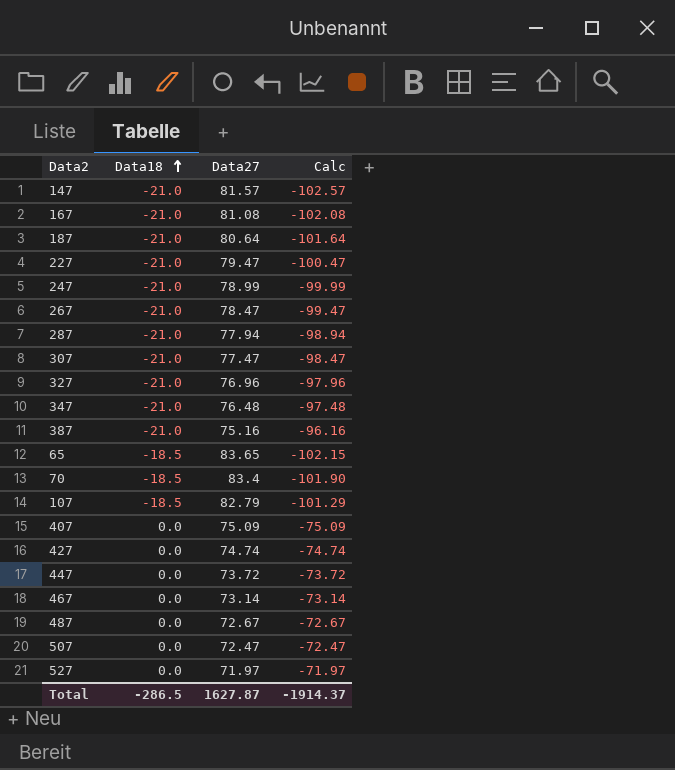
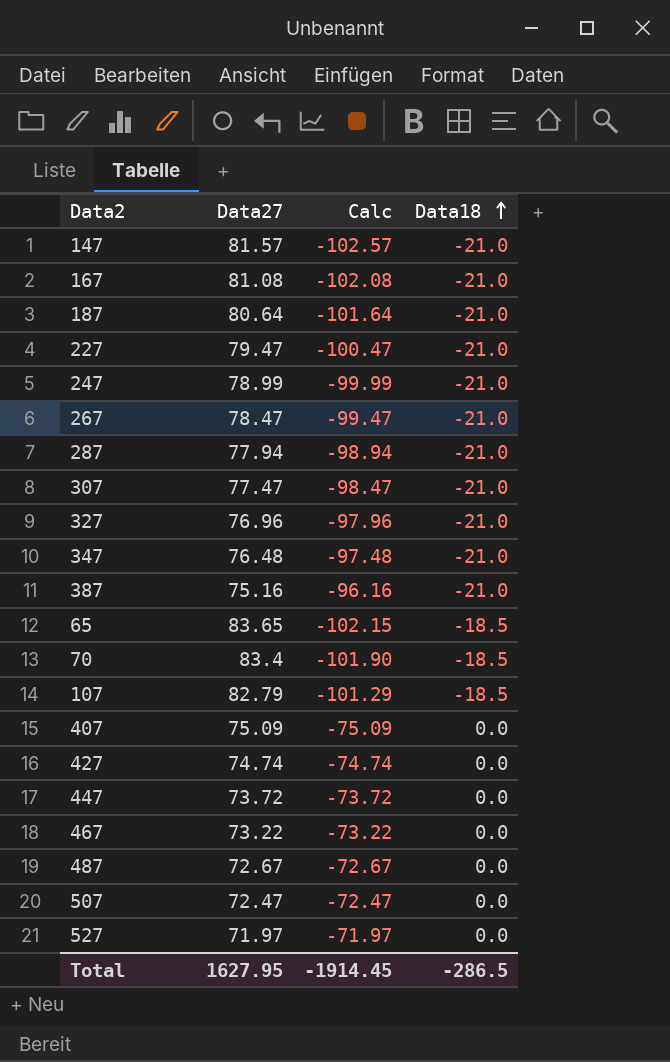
column Data18 | position: 2 -> 4
467 | Data27: 73.14 -> 73.22
467 | Calc: -73.14 -> -73.22
Total | Data27: 1627.87 -> 1627.95
Total | Calc: -1914.37 -> -1914.45

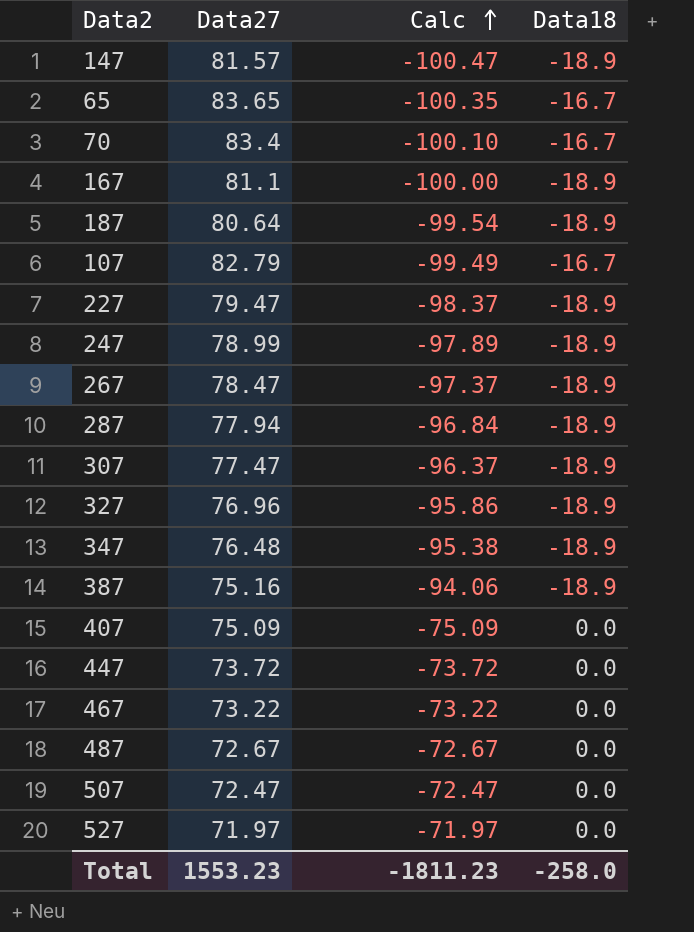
row order: Data18 ascending -> Calc ascending
row 427: 74.74 | -74.74 | 0.0 -> none
147 | Calc: -102.57 -> -100.47
147 | Data18: -21.0 -> -18.9
65 | Calc: -102.15 -> -100.35
65 | Data18: -18.5 -> -16.7
70 | Calc: -101.90 -> -100.10
70 | Data18: -18.5 -> -16.7
167 | Data27: 81.08 -> 81.1
167 | Calc: -102.08 -> -100.00
167 | Data18: -21.0 -> -18.9
187 | Calc: -101.64 -> -99.54
187 | Data18: -21.0 -> -18.9
107 | Calc: -101.29 -> -99.49
107 | Data18: -18.5 -> -16.7
227 | Calc: -100.47 -> -98.37
227 | Data18: -21.0 -> -18.9
247 | Calc: -99.99 -> -97.89
247 | Data18: -21.0 -> -18.9
267 | Calc: -99.47 -> -97.37
267 | Data18: -21.0 -> -18.9
287 | Calc: -98.94 -> -96.84
287 | Data18: -21.0 -> -18.9
307 | Calc: -98.47 -> -96.37
307 | Data18: -21.0 -> -18.9
327 | Calc: -97.96 -> -95.86
327 | Data18: -21.0 -> -18.9
347 | Calc: -97.48 -> -95.38
347 | Data18: -21.0 -> -18.9
387 | Calc: -96.16 -> -94.06
387 | Data18: -21.0 -> -18.9
Total | Data27: 1627.95 -> 1553.23
Total | Calc: -1914.45 -> -1811.23
Total | Data18: -286.5 -> -258.0

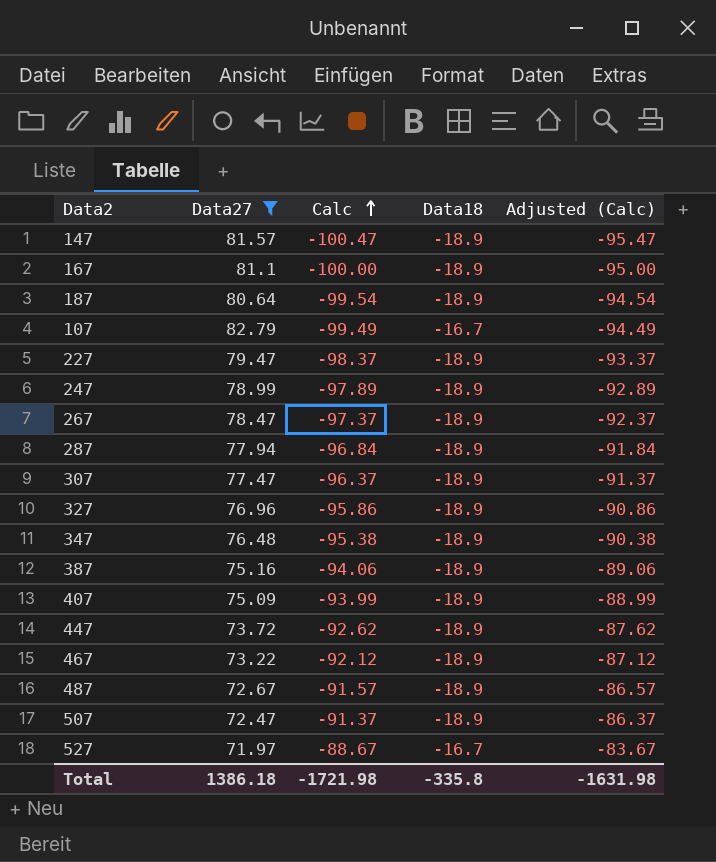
filter: none -> Data27 <= 82.79
column Adjusted (Calc) | formula: none -> [Calc] + 5
407 | Calc: -75.09 -> -93.99
407 | Data18: 0.0 -> -18.9
447 | Calc: -73.72 -> -92.62
447 | Data18: 0.0 -> -18.9
467 | Calc: -73.22 -> -92.12
467 | Data18: 0.0 -> -18.9
487 | Calc: -72.67 -> -91.57
487 | Data18: 0.0 -> -18.9
507 | Calc: -72.47 -> -91.37
507 | Data18: 0.0 -> -18.9
527 | Calc: -71.97 -> -88.67
527 | Data18: 0.0 -> -16.7
Total | Data27: 1553.23 -> 1386.18
Total | Calc: -1811.23 -> -1721.98
Total | Data18: -258.0 -> -335.8

